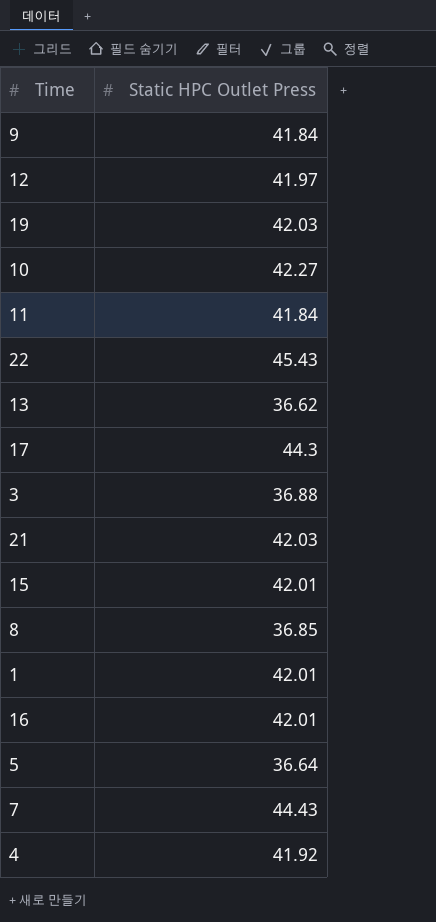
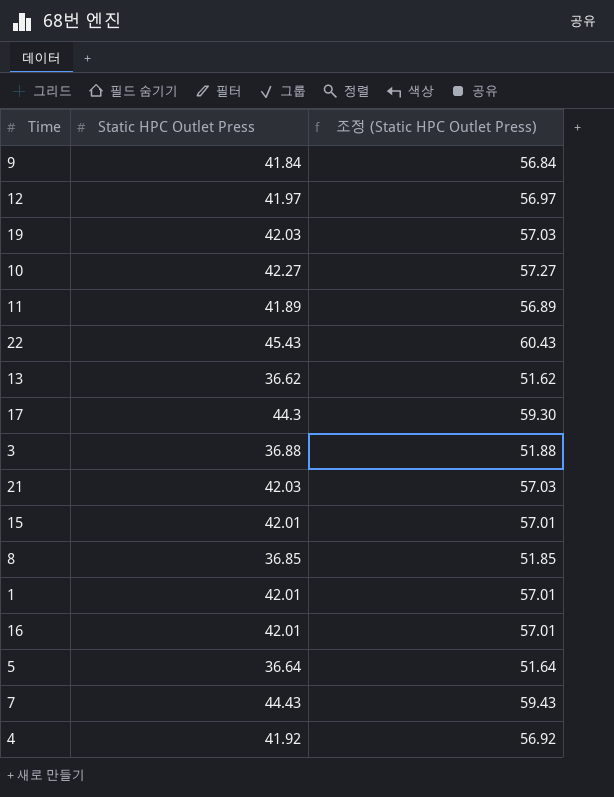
column 조정 (Static HPC Outlet Press) | formula: none -> [Static HPC Outlet Press] + 15
11 | Static HPC Outlet Press: 41.84 -> 41.89

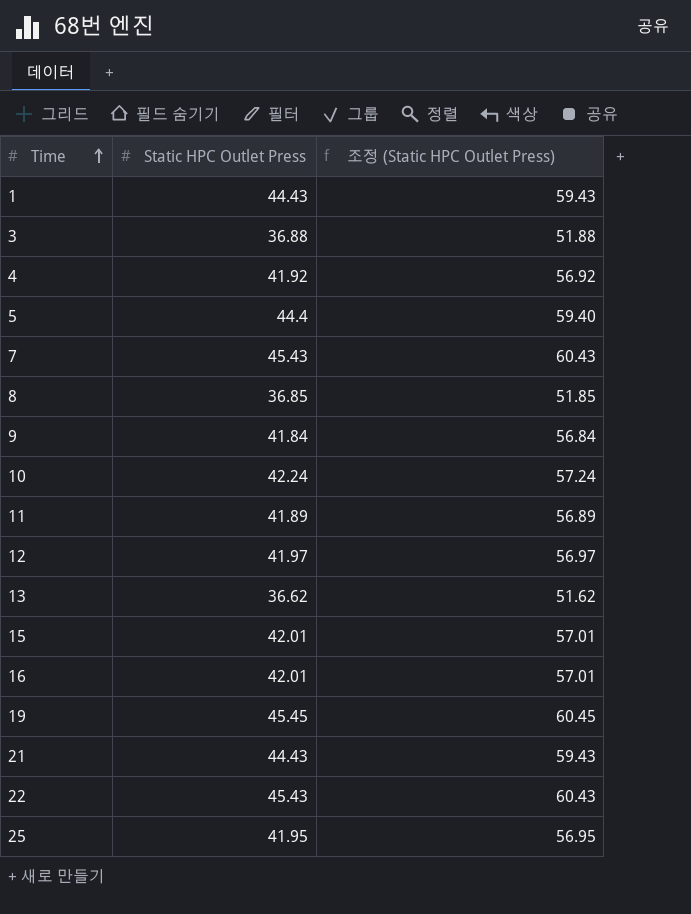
row order: none -> Time ascending
row 17: 44.3 | 59.30 -> none
1 | Static HPC Outlet Press: 42.01 -> 44.43
1 | 조정 (Static HPC Outlet Press): 57.01 -> 59.43
5 | Static HPC Outlet Press: 36.64 -> 44.4
5 | 조정 (Static HPC Outlet Press): 51.64 -> 59.40
7 | Static HPC Outlet Press: 44.43 -> 45.43
7 | 조정 (Static HPC Outlet Press): 59.43 -> 60.43
10 | Static HPC Outlet Press: 42.27 -> 42.24
10 | 조정 (Static HPC Outlet Press): 57.27 -> 57.24
19 | Static HPC Outlet Press: 42.03 -> 45.45
19 | 조정 (Static HPC Outlet Press): 57.03 -> 60.45
21 | Static HPC Outlet Press: 42.03 -> 44.43
21 | 조정 (Static HPC Outlet Press): 57.03 -> 59.43
row 25: none -> 41.95 | 56.95

